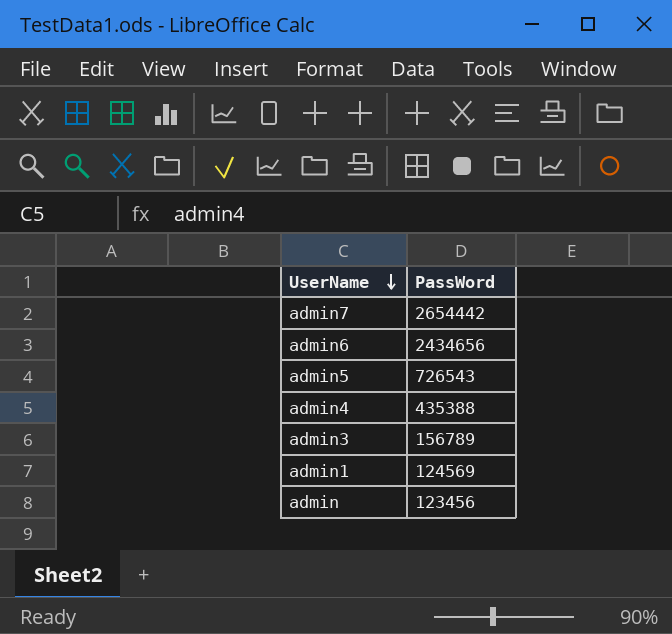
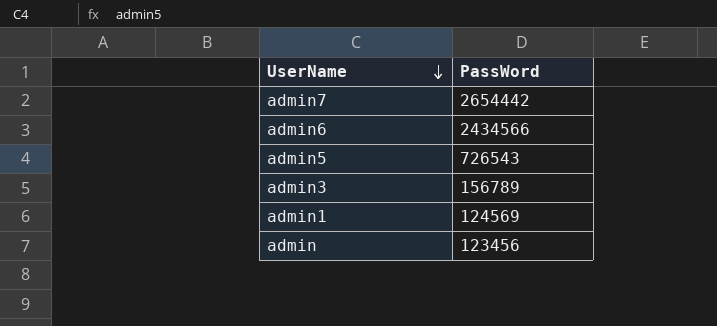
row admin4: 435388 -> none
admin6 | PassWord: 2434656 -> 2434566

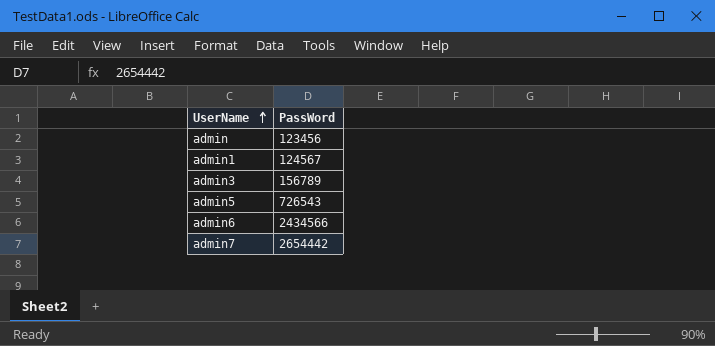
row order: UserName descending -> UserName ascending
admin1 | PassWord: 124569 -> 124567

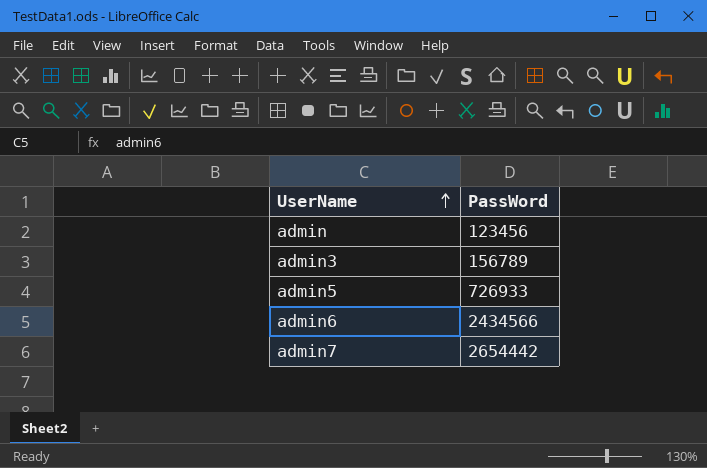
row admin1: 124567 -> none
admin5 | PassWord: 726543 -> 726933

